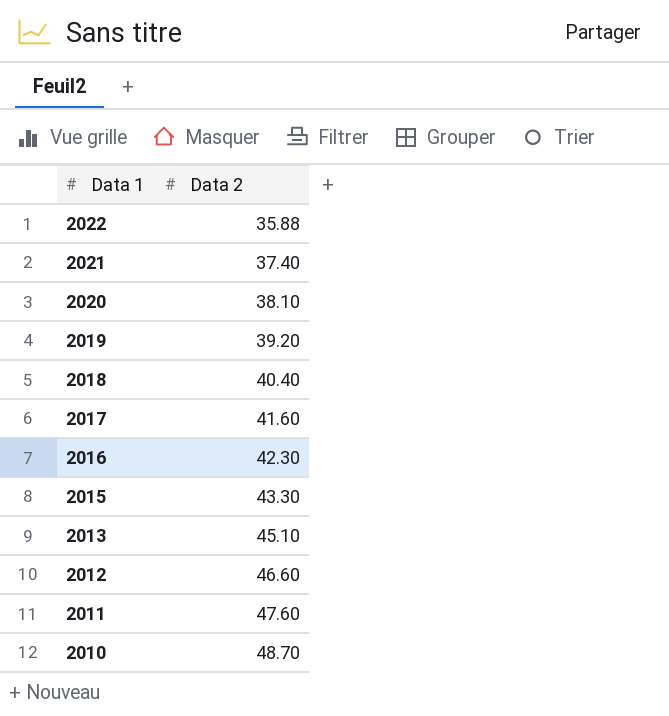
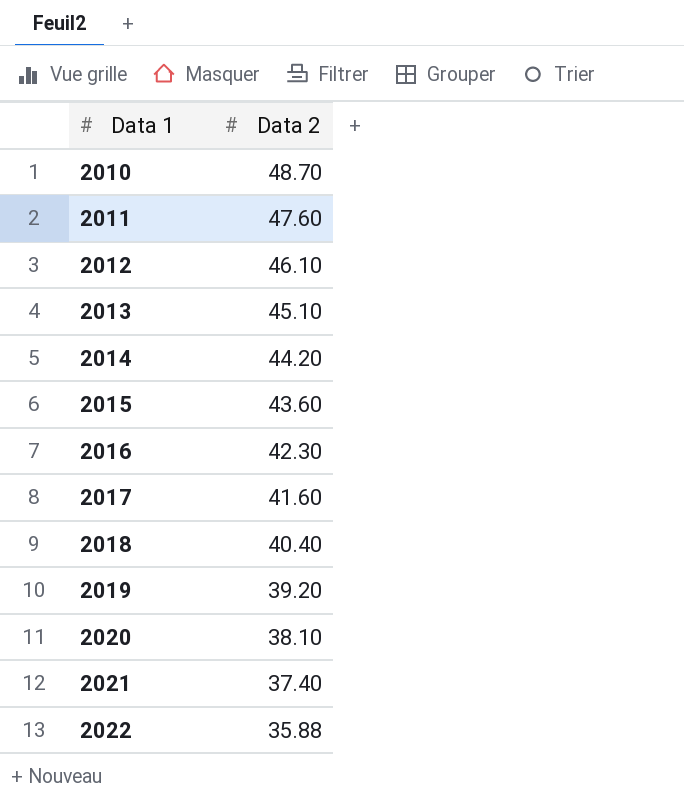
row order: Data 1 descending -> Data 1 ascending
2012 | Data 2: 46.60 -> 46.10
row 2014: none -> 44.20
2015 | Data 2: 43.30 -> 43.60

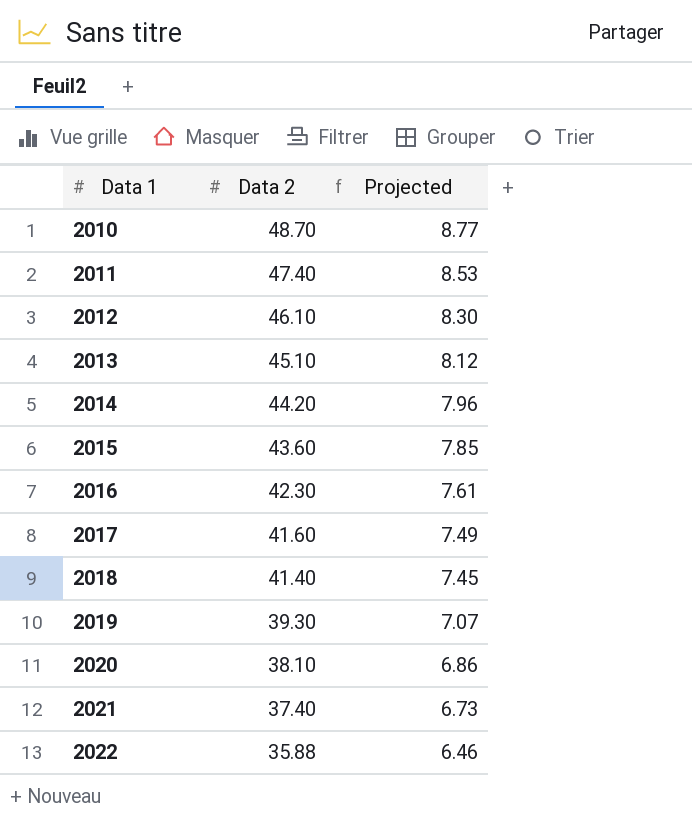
column Projected | formula: none -> [Data 2] * 0.18
2011 | Data 2: 47.60 -> 47.40
2018 | Data 2: 40.40 -> 41.40
2019 | Data 2: 39.20 -> 39.30

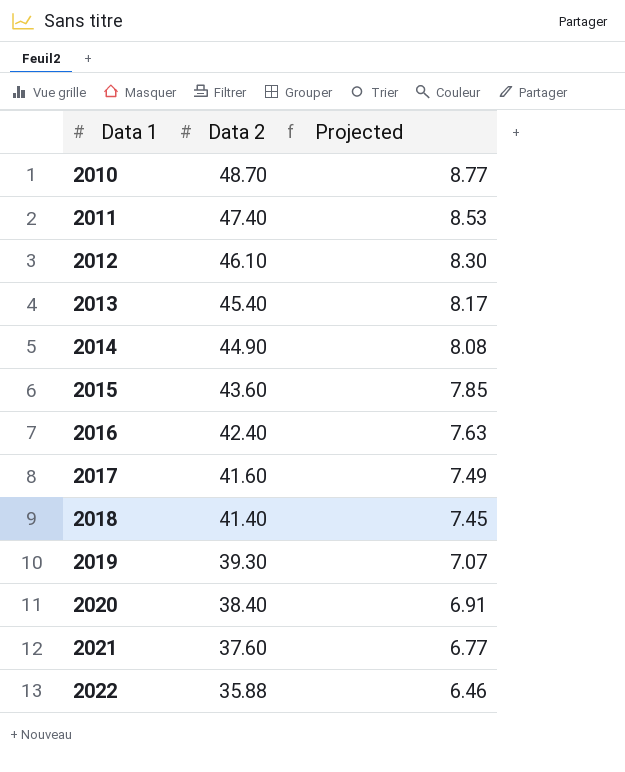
2013 | Data 2: 45.10 -> 45.40
2013 | Projected: 8.12 -> 8.17
2014 | Data 2: 44.20 -> 44.90
2014 | Projected: 7.96 -> 8.08
2016 | Data 2: 42.30 -> 42.40
2016 | Projected: 7.61 -> 7.63
2020 | Data 2: 38.10 -> 38.40
2020 | Projected: 6.86 -> 6.91
2021 | Data 2: 37.40 -> 37.60
2021 | Projected: 6.73 -> 6.77

